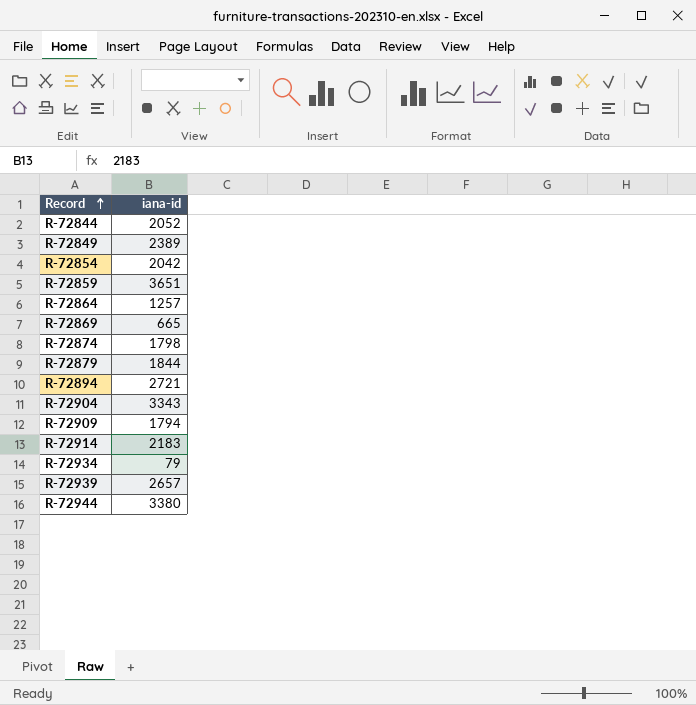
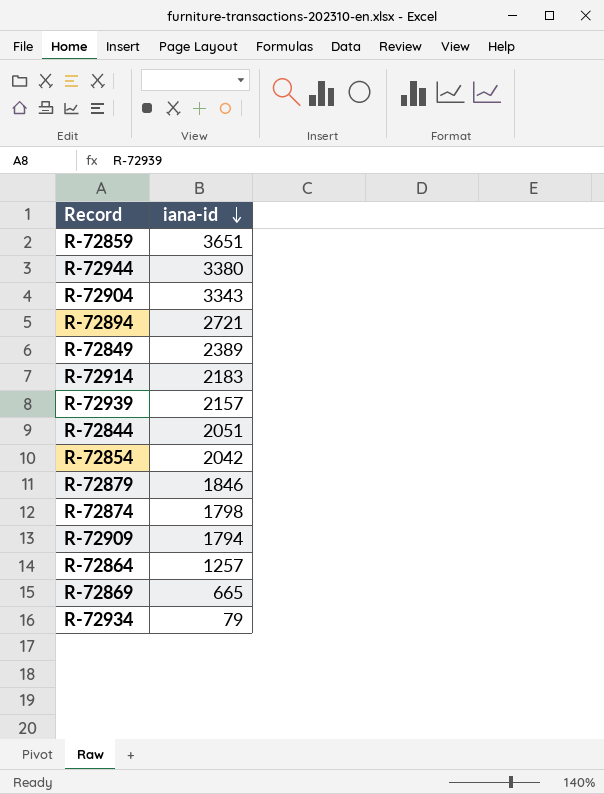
row order: Record ascending -> iana-id descending
R-72939 | iana-id: 2657 -> 2157
R-72844 | iana-id: 2052 -> 2051
R-72879 | iana-id: 1844 -> 1846

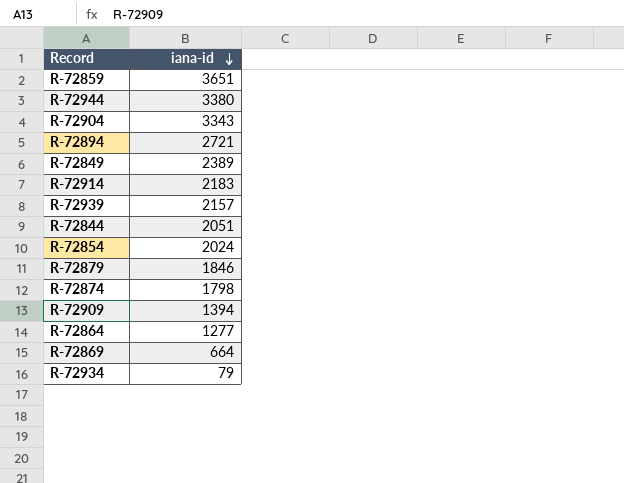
R-72854 | iana-id: 2042 -> 2024
R-72909 | iana-id: 1794 -> 1394
R-72864 | iana-id: 1257 -> 1277
R-72869 | iana-id: 665 -> 664

